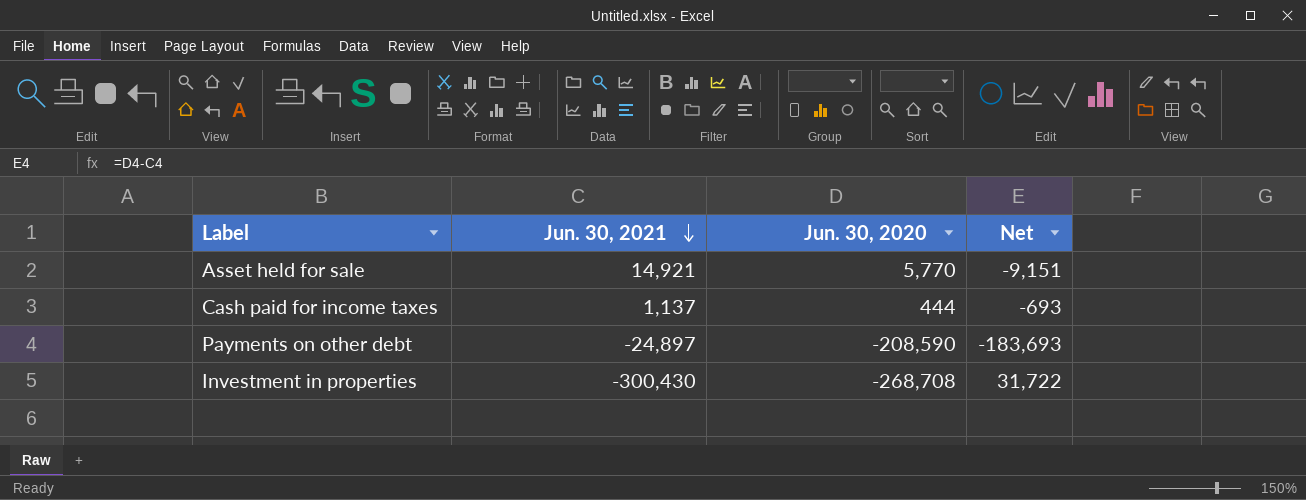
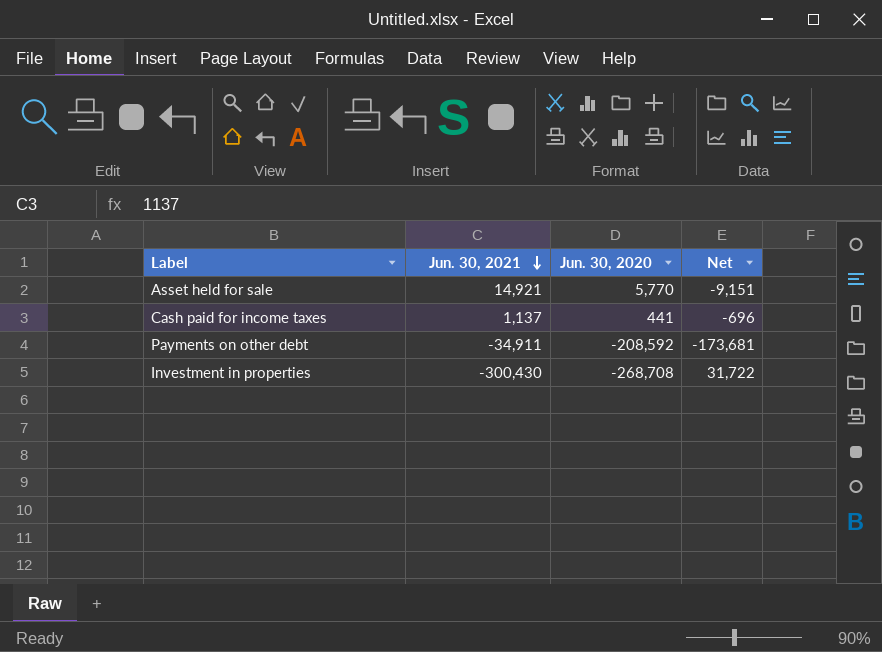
Cash paid for income taxes | Jun. 30, 2020: 444 -> 441
Cash paid for income taxes | Net: -693 -> -696
Payments on other debt | Jun. 30, 2021: -24,897 -> -34,911
Payments on other debt | Jun. 30, 2020: -208,590 -> -208,592
Payments on other debt | Net: -183,693 -> -173,681

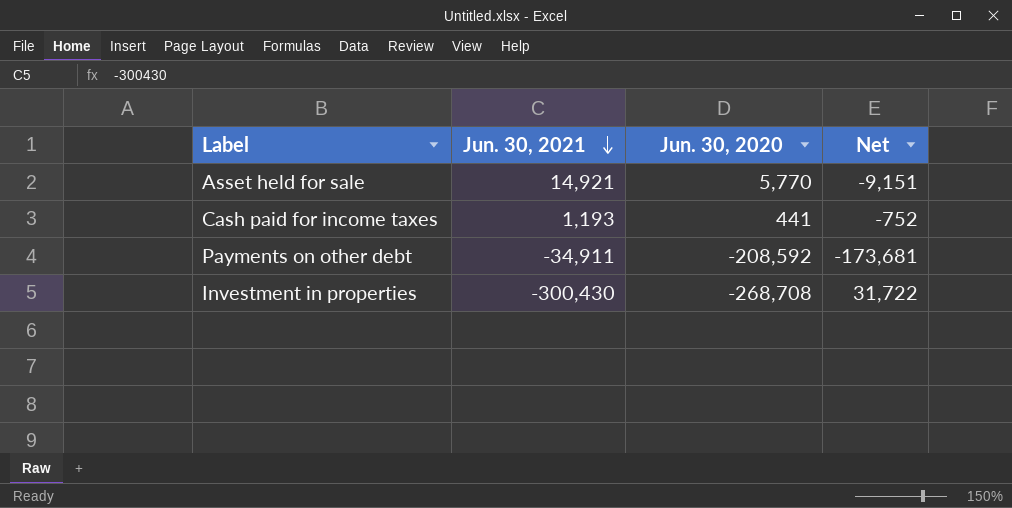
Cash paid for income taxes | Jun. 30, 2021: 1,137 -> 1,193
Cash paid for income taxes | Net: -696 -> -752

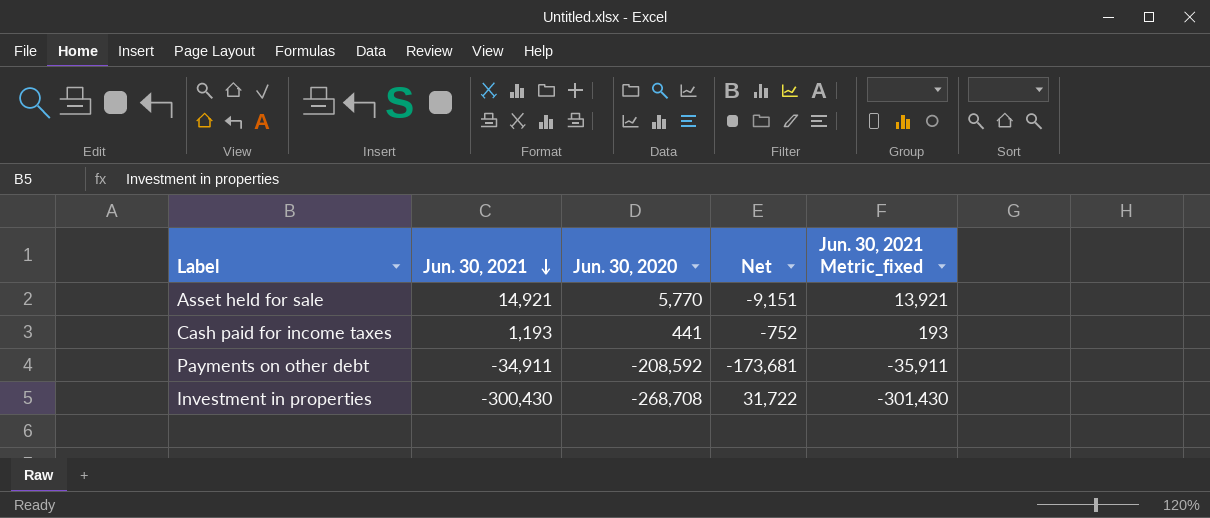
column Jun. 30, 2021 Metric_fixed | formula: none -> [Jun. 30, 2021] - 1000

